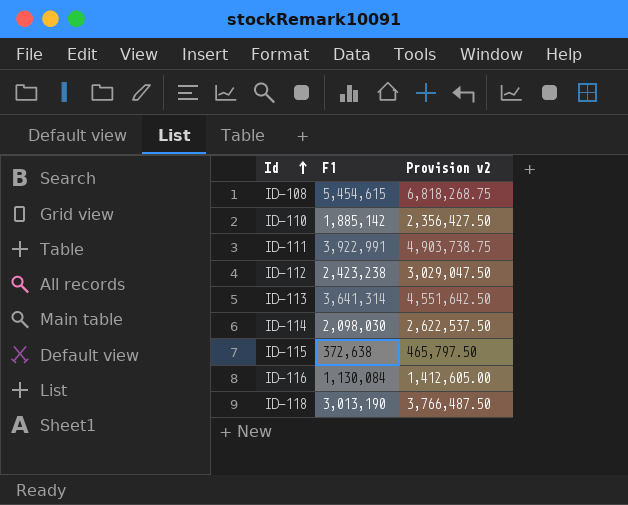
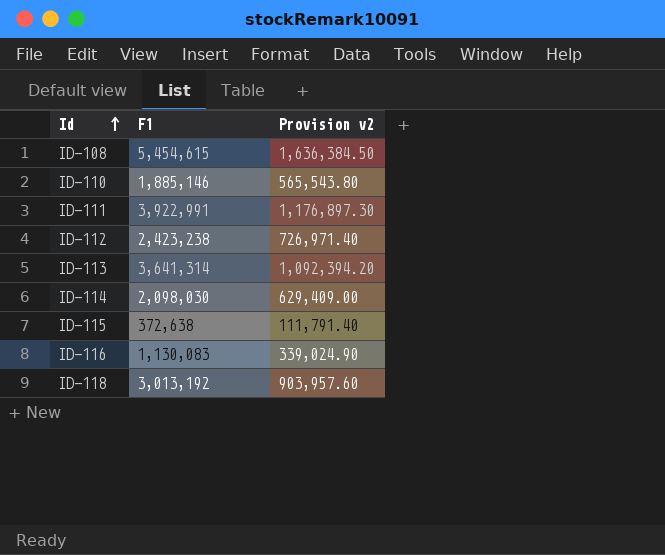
column Provision v2 | formula: [F1] * 1.25 -> [F1] * 0.3
ID-110 | F1: 1,885,142 -> 1,885,146
ID-116 | F1: 1,130,084 -> 1,130,083
ID-118 | F1: 3,013,190 -> 3,013,192

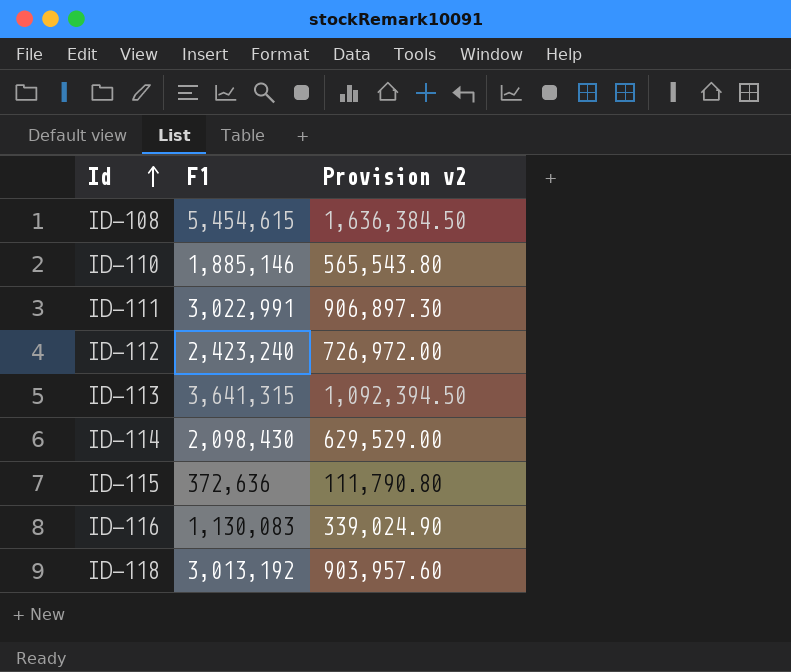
ID-111 | F1: 3,922,991 -> 3,022,991
ID-111 | Provision v2: 1,176,897.30 -> 906,897.30
ID-112 | F1: 2,423,238 -> 2,423,240
ID-112 | Provision v2: 726,971.40 -> 726,972.00
ID-113 | F1: 3,641,314 -> 3,641,315
ID-113 | Provision v2: 1,092,394.20 -> 1,092,394.50
ID-114 | F1: 2,098,030 -> 2,098,430
ID-114 | Provision v2: 629,409.00 -> 629,529.00
ID-115 | F1: 372,638 -> 372,636
ID-115 | Provision v2: 111,791.40 -> 111,790.80

